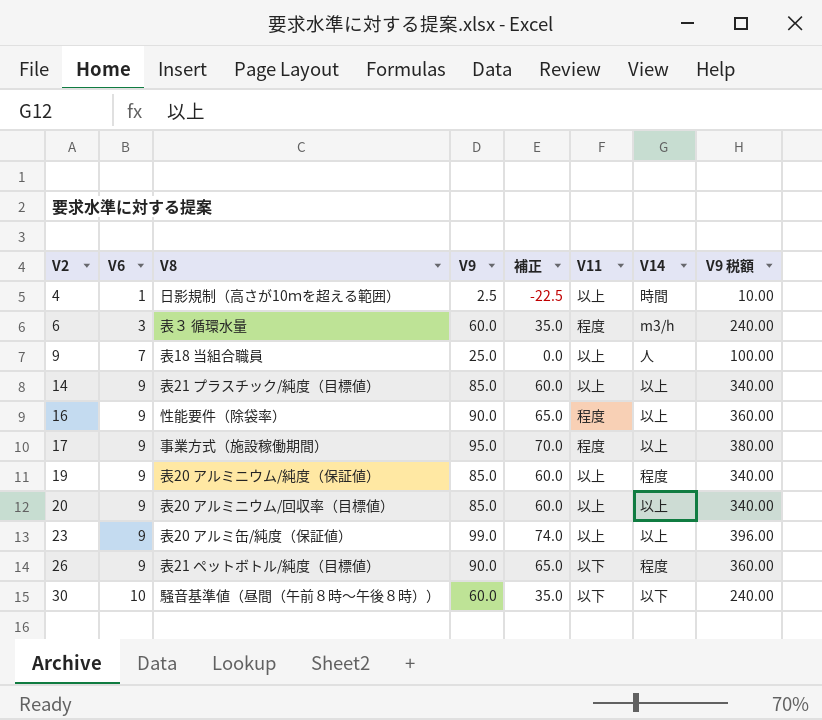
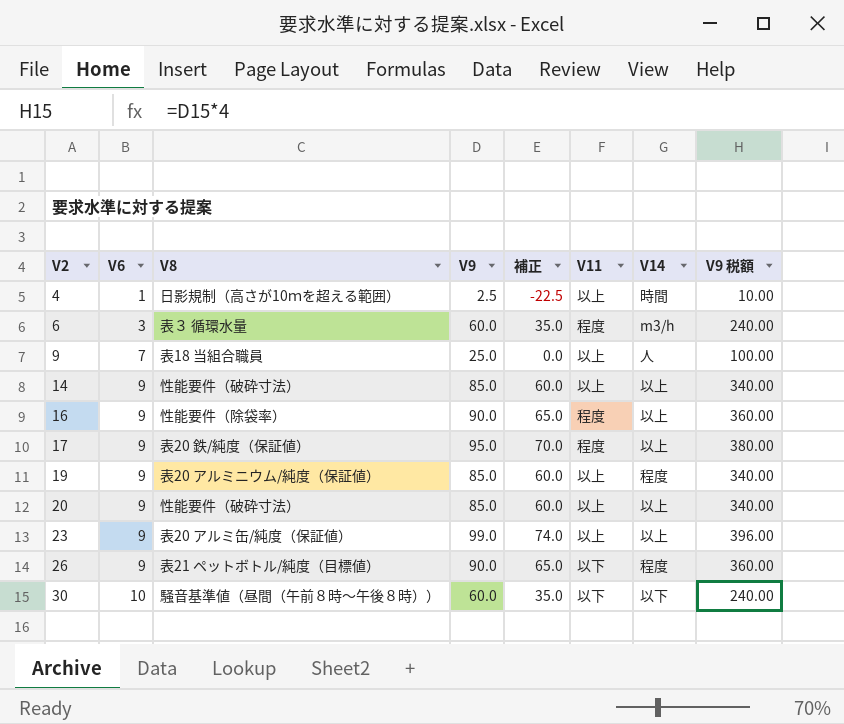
14 | V8: 表21 プラスチック/純度（目標値） -> 性能要件（破砕寸法）
17 | V8: 事業方式（施設稼働期間） -> 表20 鉄/純度（保証値）
20 | V8: 表20 アルミニウム/回収率（目標値） -> 性能要件（破砕寸法）

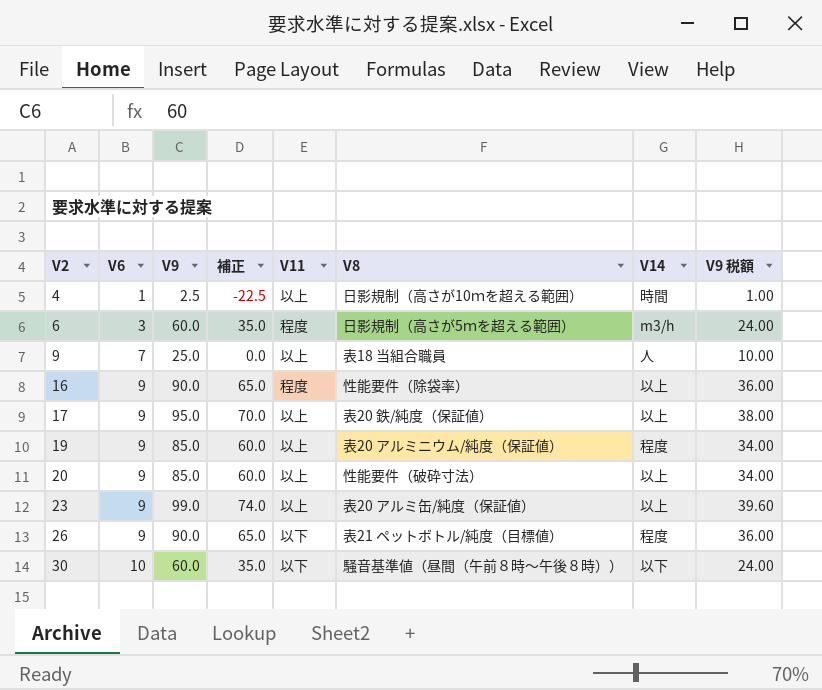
column V8 | position: 3 -> 6
column V9 税額 | formula: [V9] * 4 -> [V9] * 0.4
row 14: 9 | 性能要件（破砕寸法） | 85.0 | 60.0 | 以上 | 以上 | 340.00 -> none
6 | V8: 表３ 循環水量 -> 日影規制（高さが5ｍを超える範囲）
17 | V11: 程度 -> 以上

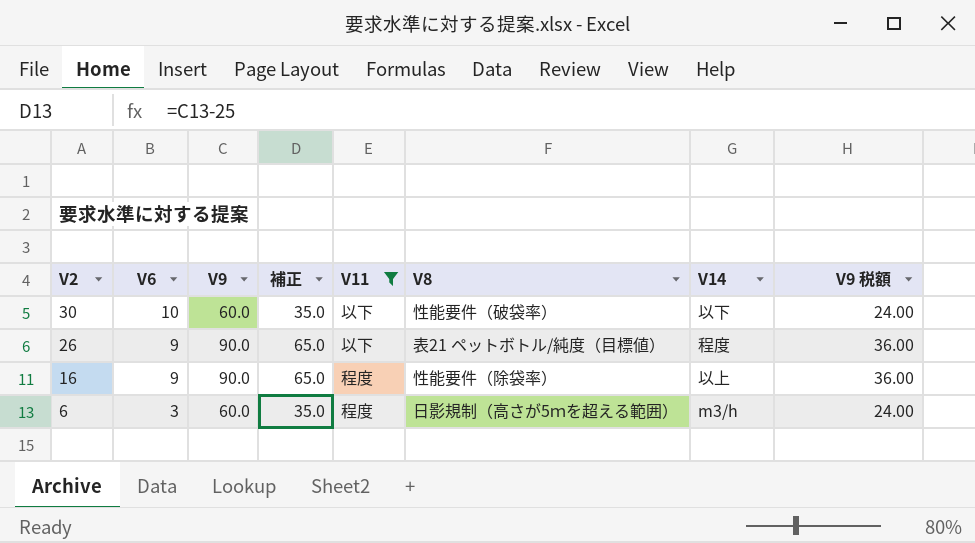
filter: none -> V11 != 以上
row order: V2 ascending -> V2 descending
30 | V8: 騒音基準値（昼間（午前８時～午後８時）） -> 性能要件（破袋率）

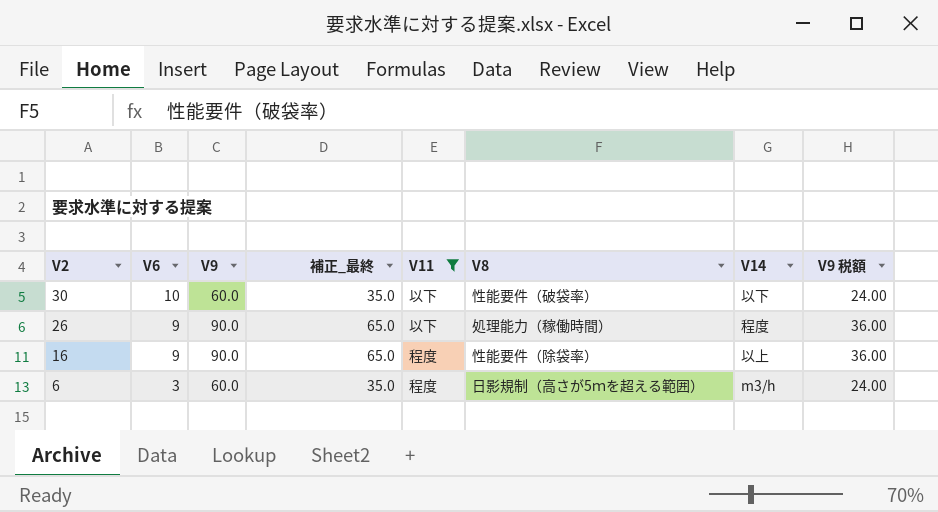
column name: 補正 -> 補正_最終
26 | V8: 表21 ペットボトル/純度（目標値） -> 処理能力（稼働時間）

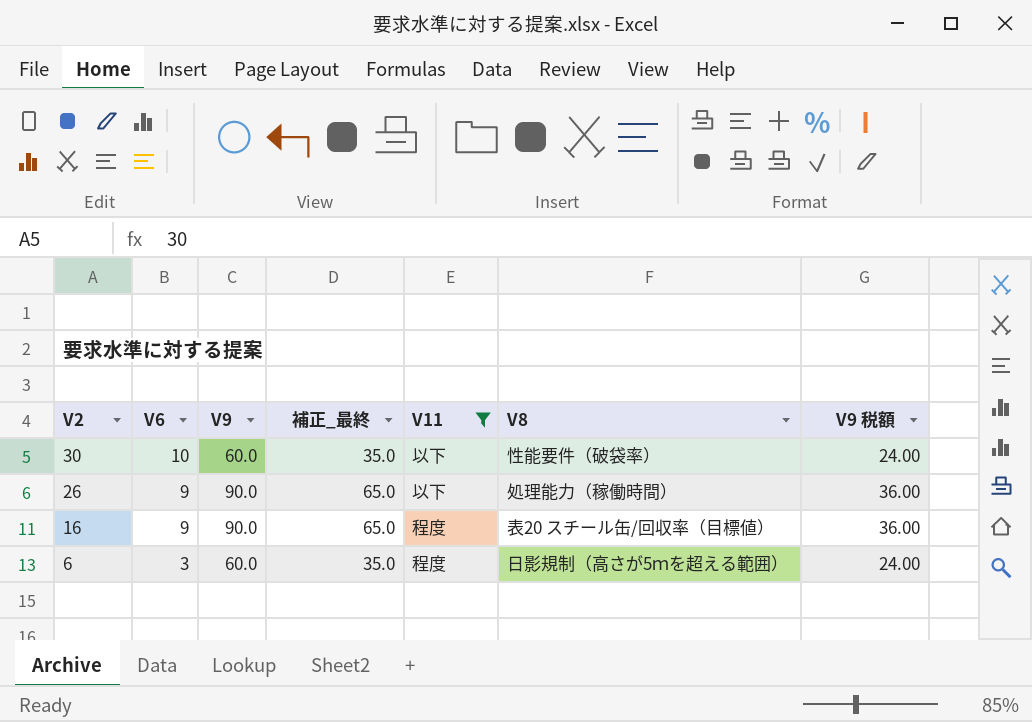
column V14 | position: 7 -> none
16 | V8: 性能要件（除袋率） -> 表20 スチール缶/回収率（目標値）

